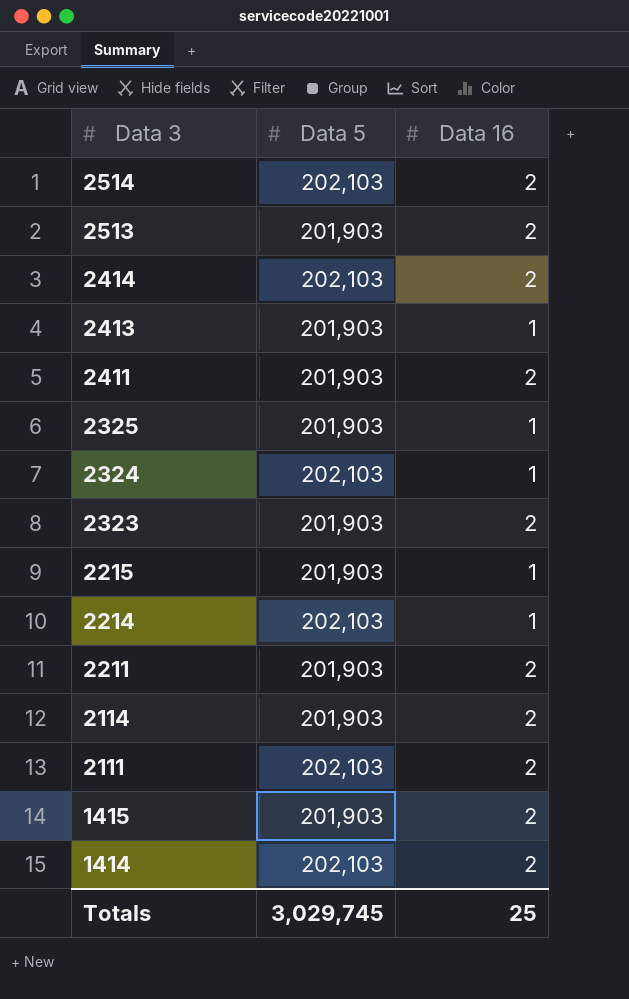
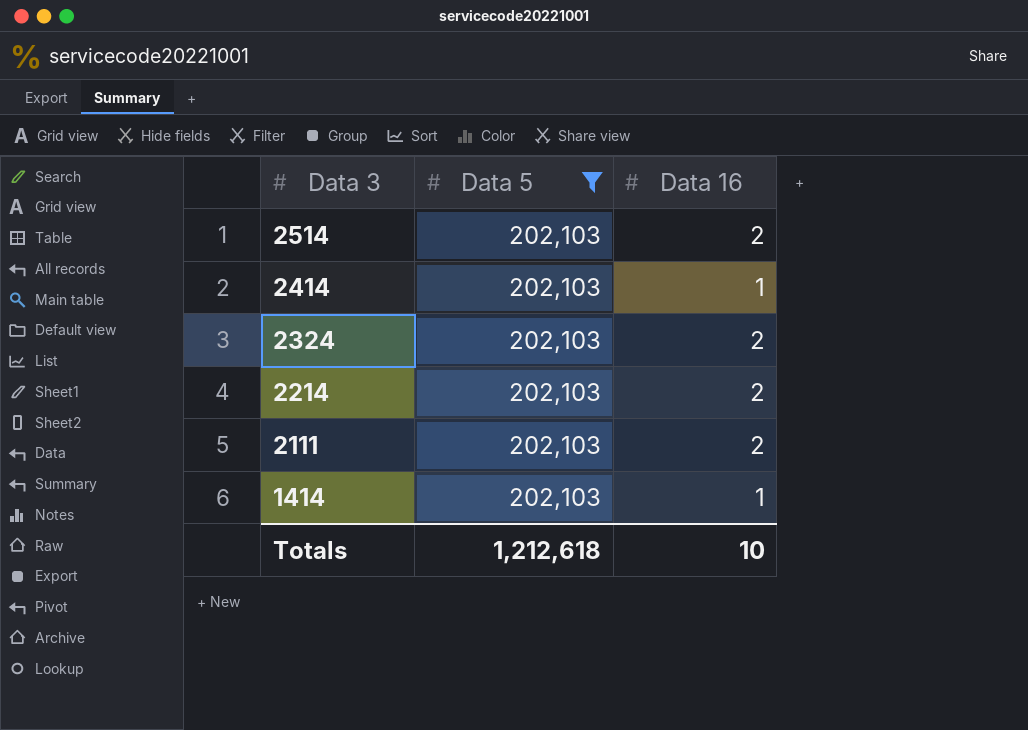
filter: none -> Data 5 = 202,103
2414 | Data 16: 2 -> 1
2324 | Data 16: 1 -> 2
2214 | Data 16: 1 -> 2
1414 | Data 16: 2 -> 1
Totals | Data 5: 3,029,745 -> 1,212,618
Totals | Data 16: 25 -> 10

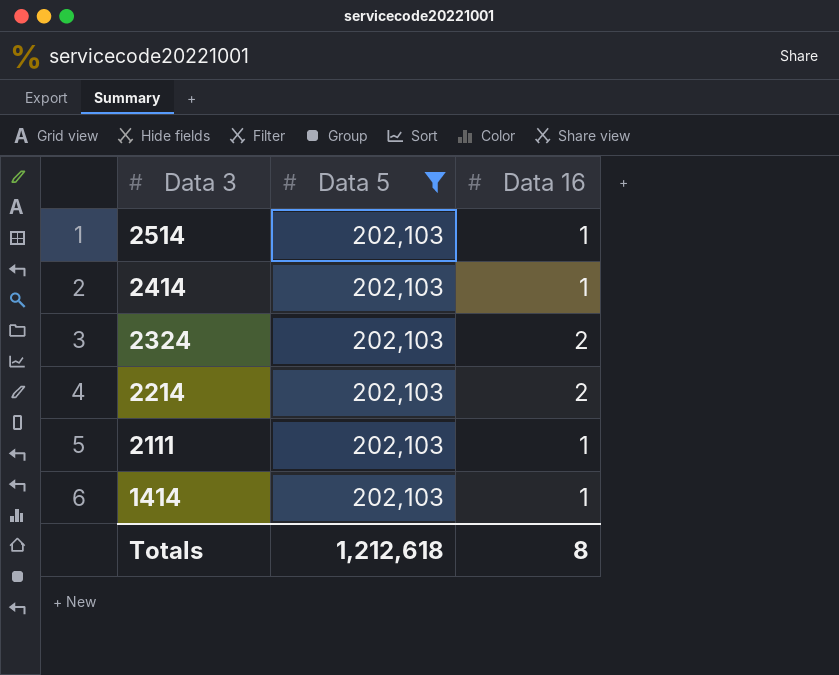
2514 | Data 16: 2 -> 1
2111 | Data 16: 2 -> 1
Totals | Data 16: 10 -> 8

